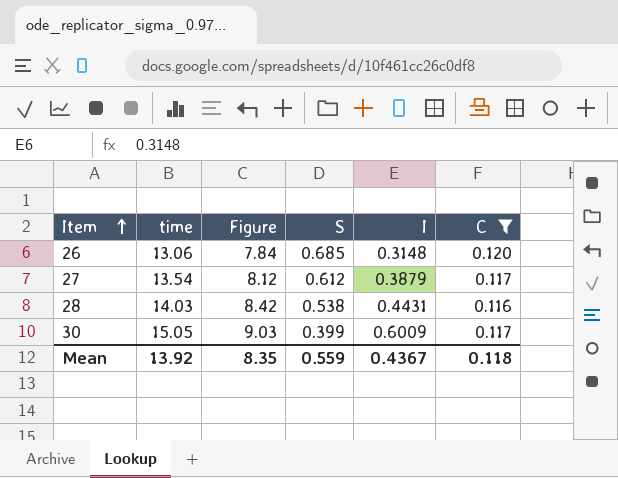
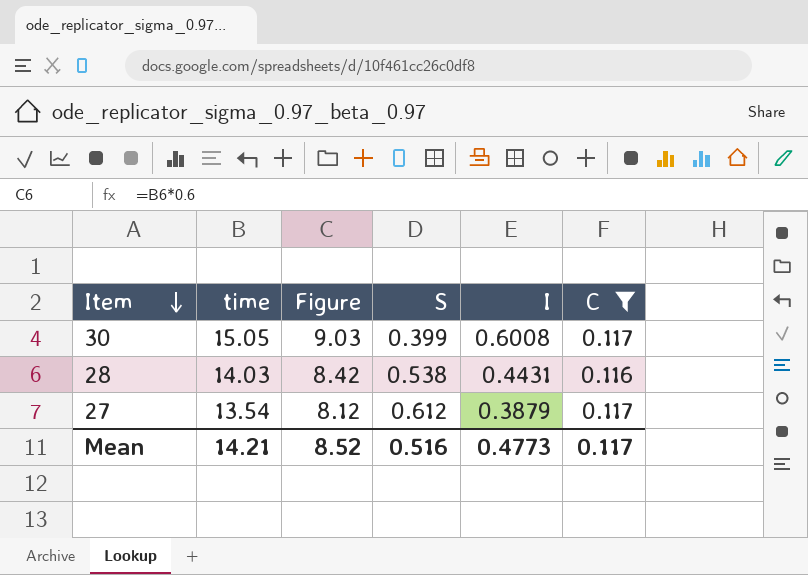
row order: Item ascending -> Item descending
row 26: 13.06 | 7.84 | 0.685 | 0.3148 | 0.120 -> none
30 | I: 0.6009 -> 0.6008
Mean | time: 13.92 -> 14.21
Mean | Figure: 8.35 -> 8.52
Mean | S: 0.559 -> 0.516
Mean | I: 0.4367 -> 0.4773
Mean | C: 0.118 -> 0.117

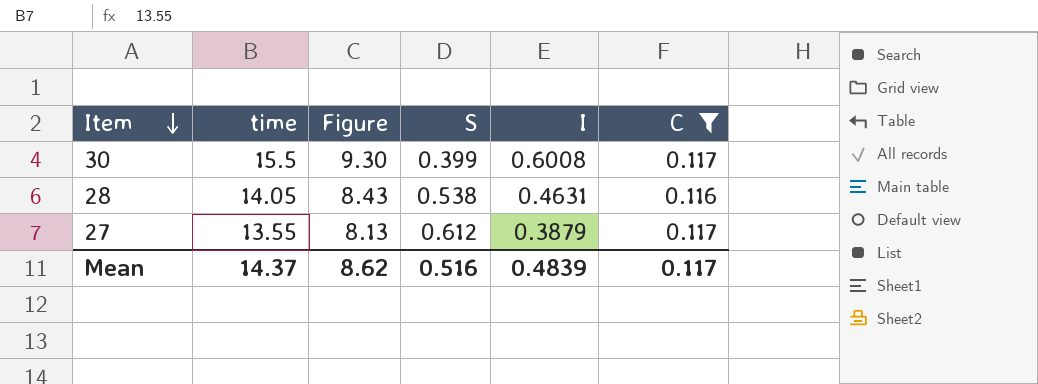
30 | time: 15.05 -> 15.5
30 | Figure: 9.03 -> 9.30
28 | time: 14.03 -> 14.05
28 | Figure: 8.42 -> 8.43
28 | I: 0.4431 -> 0.4631
27 | time: 13.54 -> 13.55
27 | Figure: 8.12 -> 8.13
Mean | time: 14.21 -> 14.37
Mean | Figure: 8.52 -> 8.62
Mean | I: 0.4773 -> 0.4839

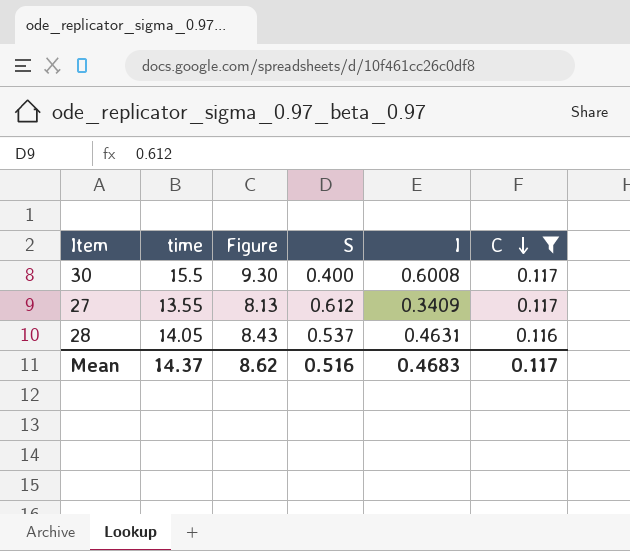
row order: Item descending -> C descending
30 | S: 0.399 -> 0.400
27 | I: 0.3879 -> 0.3409
28 | S: 0.538 -> 0.537
Mean | I: 0.4839 -> 0.4683

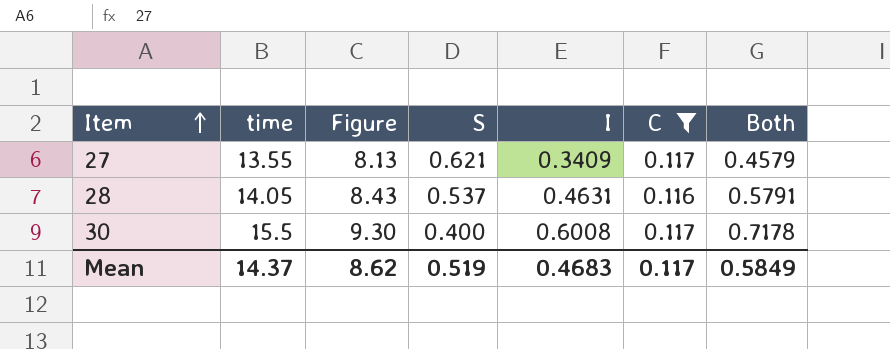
row order: C descending -> Item ascending
column Both | formula: none -> [I] + [C]
27 | S: 0.612 -> 0.621
Mean | S: 0.516 -> 0.519

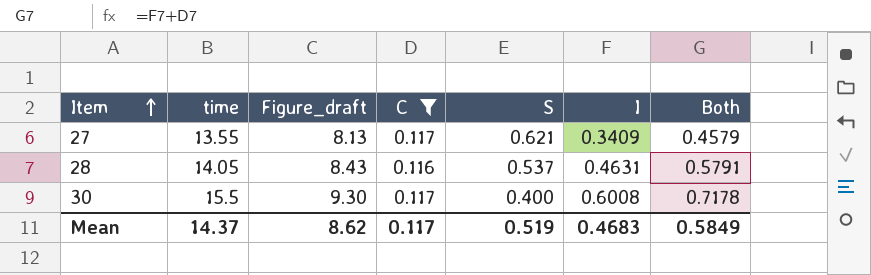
column name: Figure -> Figure_draft
column C | position: 6 -> 4

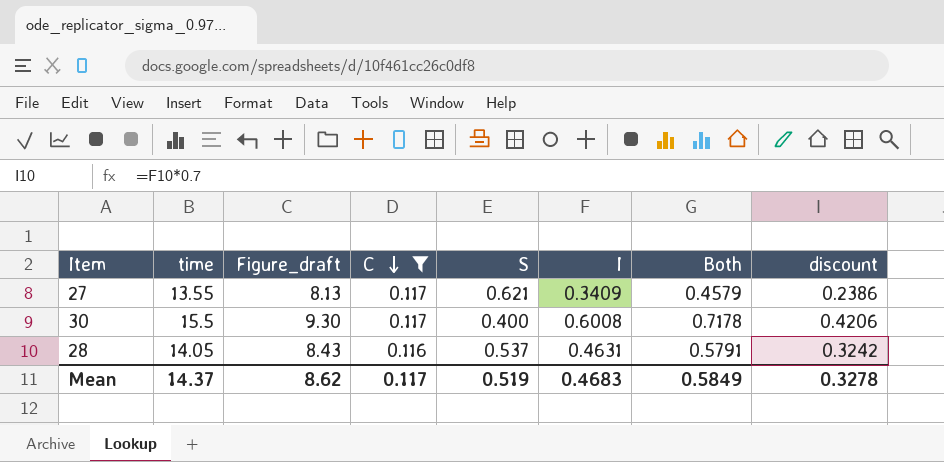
row order: Item ascending -> C descending
column discount | formula: none -> [I] * 0.7

